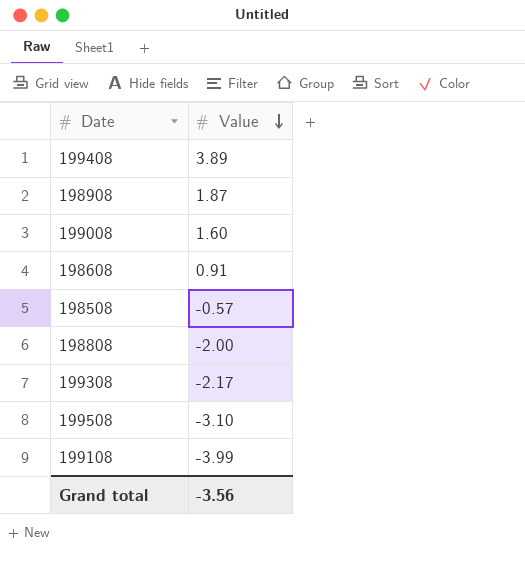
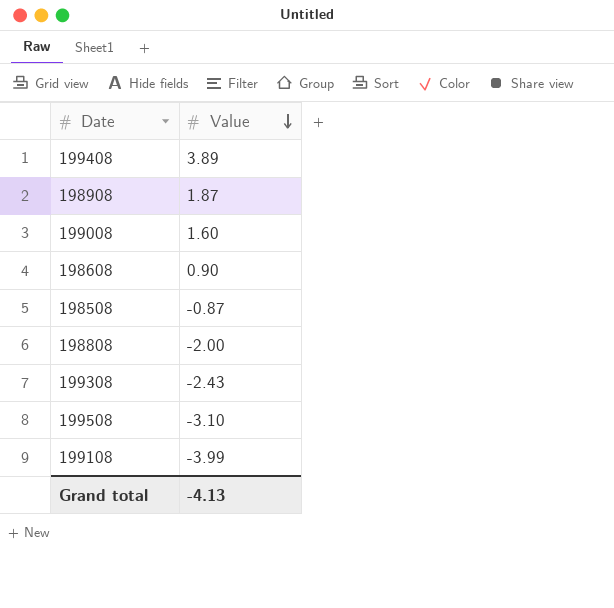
198608 | Value: 0.91 -> 0.90
198508 | Value: -0.57 -> -0.87
199308 | Value: -2.17 -> -2.43
Grand total | Value: -3.56 -> -4.13

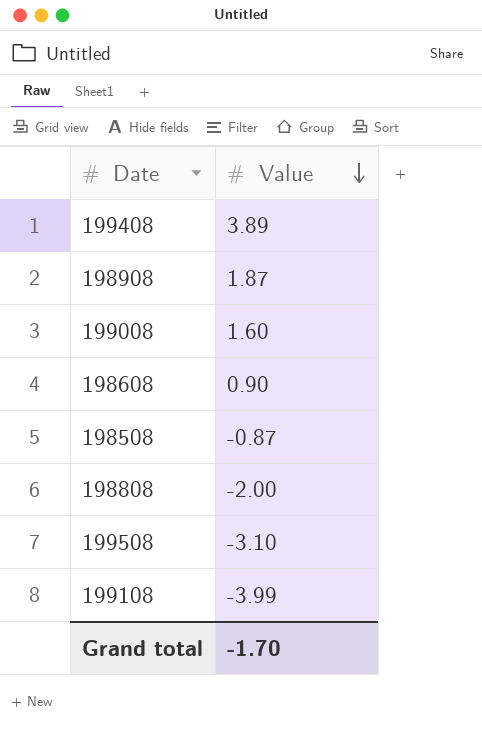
row 199308: -2.43 -> none
Grand total | Value: -4.13 -> -1.70

